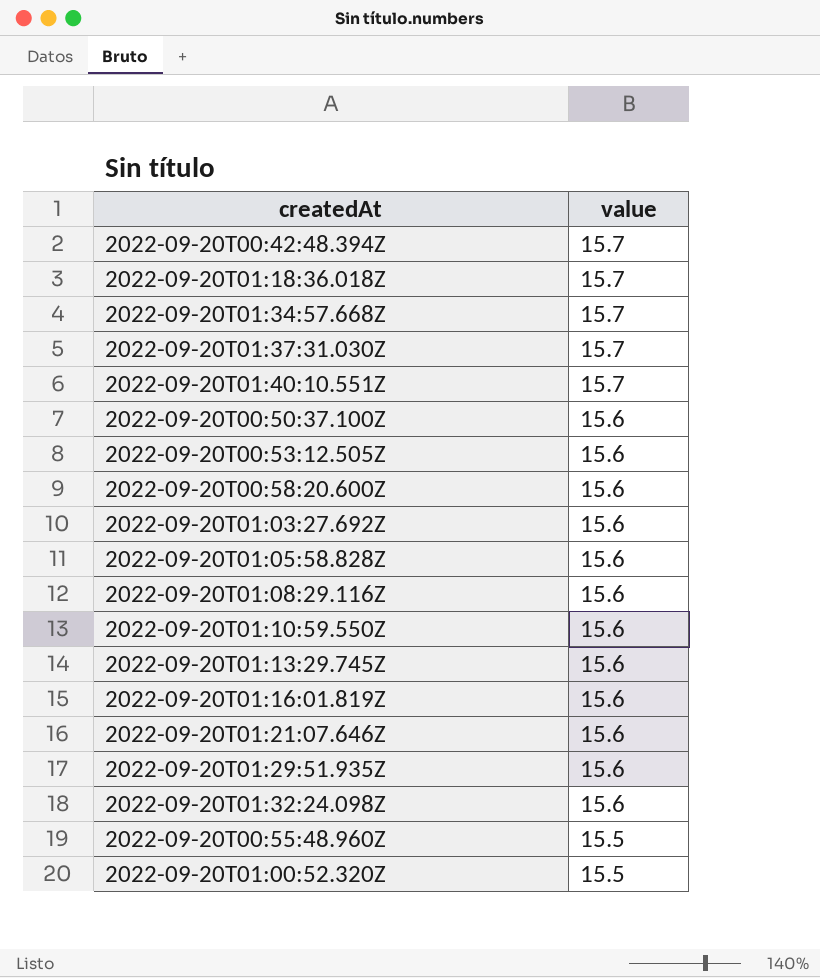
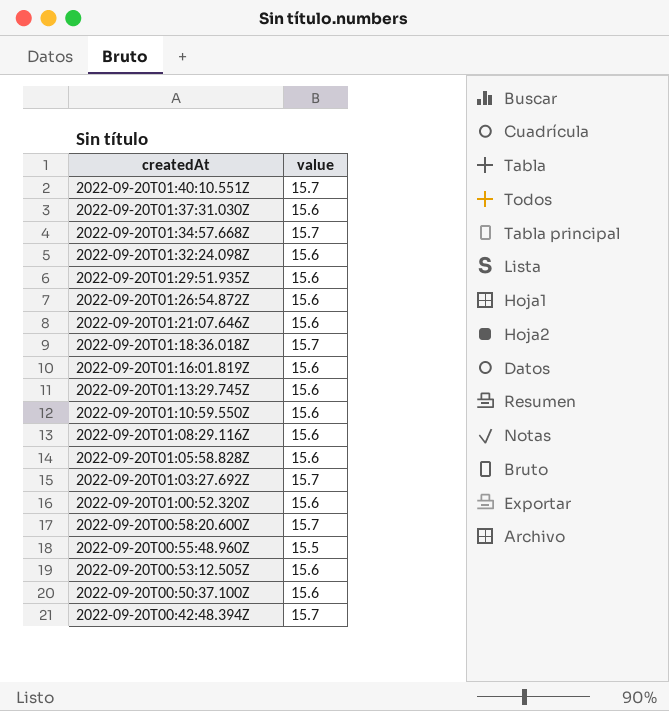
row order: value descending -> createdAt descending
2022-09-20T01:37:31.030Z | value: 15.7 -> 15.6
row 2022-09-20T01:26:54.872Z: none -> 15.6
2022-09-20T01:03:27.692Z | value: 15.6 -> 15.7
2022-09-20T01:00:52.320Z | value: 15.5 -> 15.6
2022-09-20T00:58:20.600Z | value: 15.6 -> 15.7

